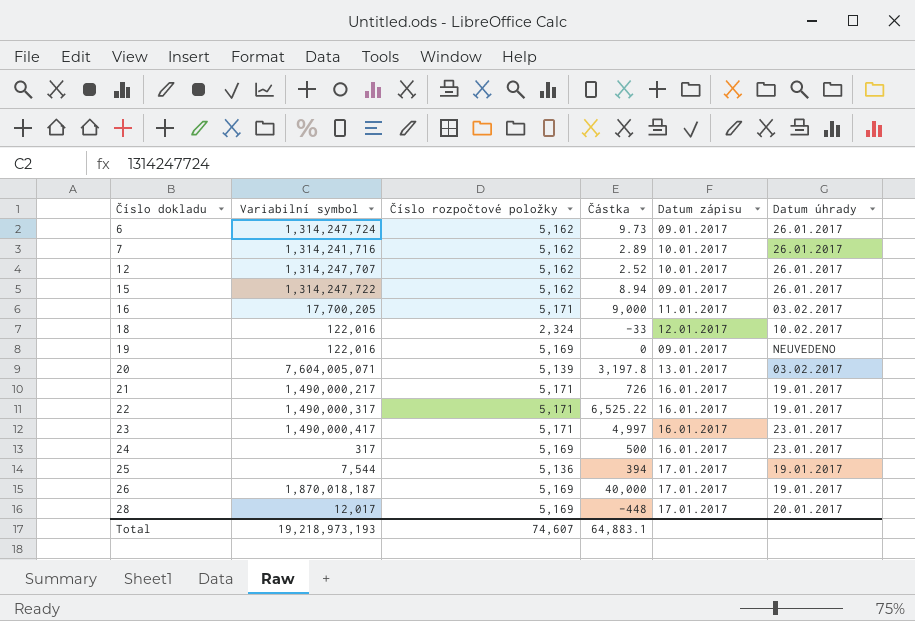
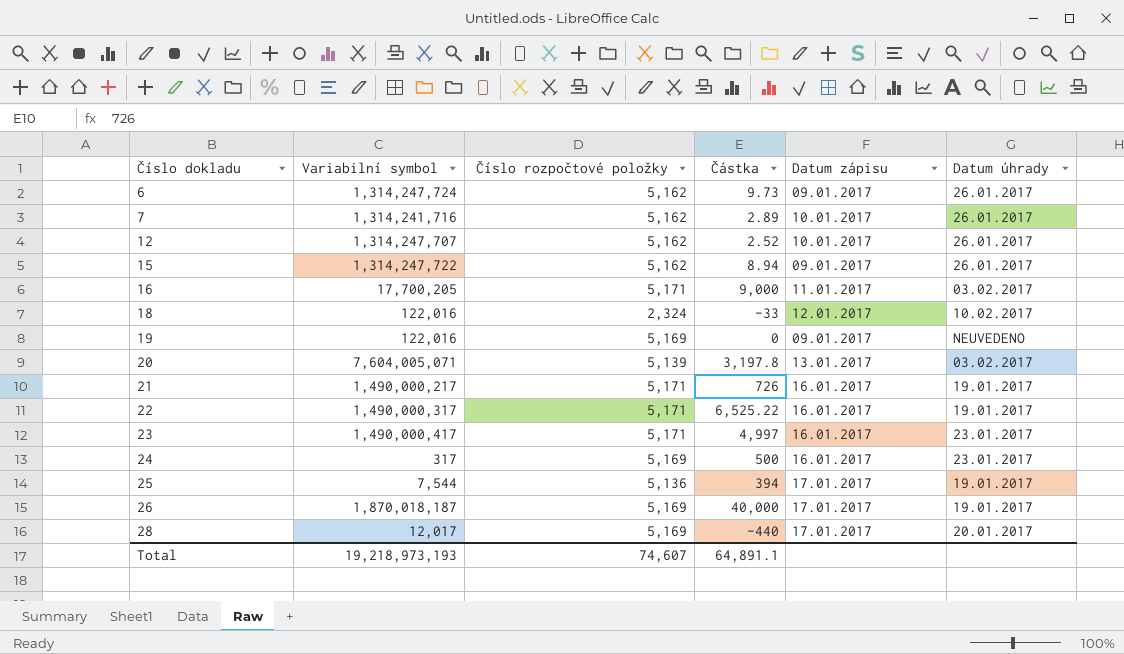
28 | Částka: -448 -> -440
Total | Částka: 64,883.1 -> 64,891.1

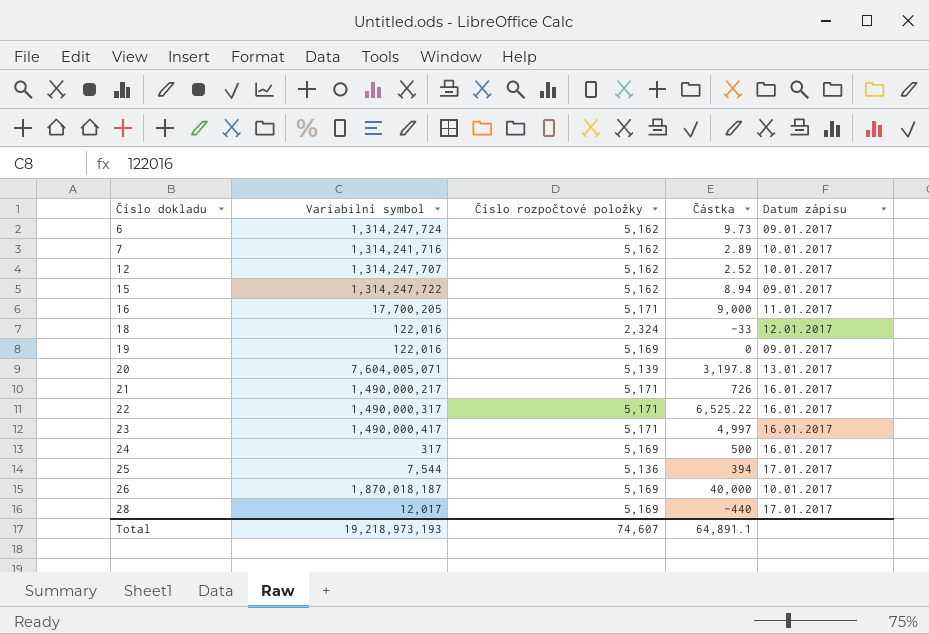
column Datum úhrady | position: 6 -> none
26 | Datum zápisu: 17.01.2017 -> 10.01.2017

